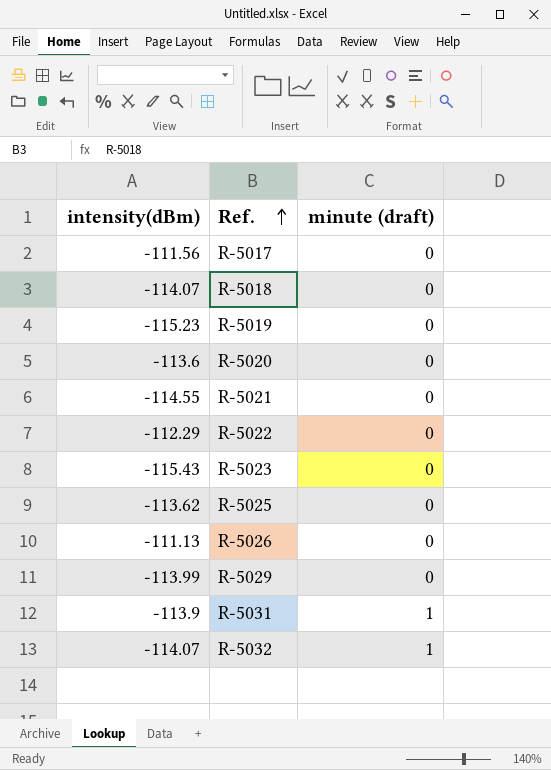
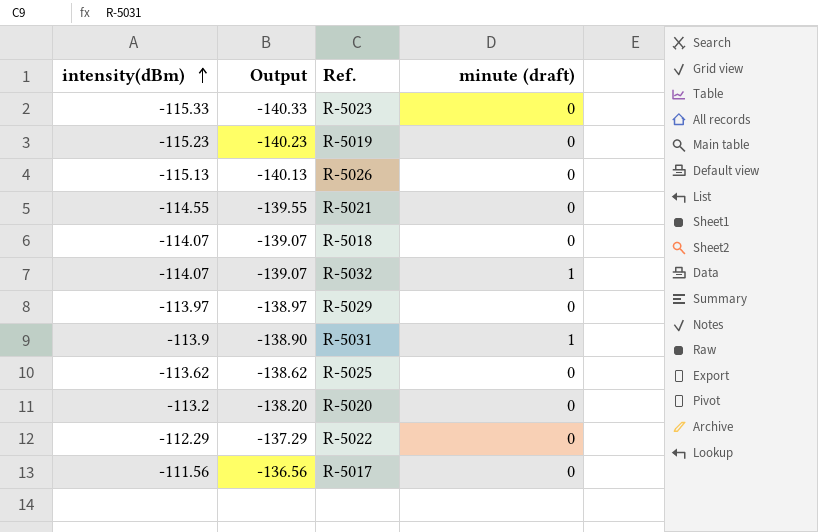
row order: Ref. ascending -> intensity(dBm) ascending
column Output | formula: none -> [intensity(dBm)] - 25
R-5023 | intensity(dBm): -115.43 -> -115.33
R-5026 | intensity(dBm): -111.13 -> -115.13
R-5029 | intensity(dBm): -113.99 -> -113.97
R-5020 | intensity(dBm): -113.6 -> -113.2

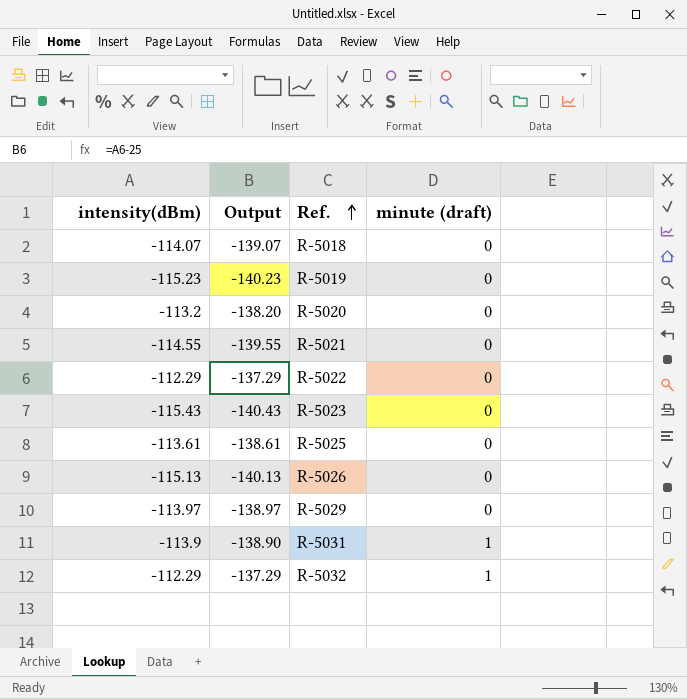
row order: intensity(dBm) ascending -> Ref. ascending
row R-5017: -111.56 | -136.56 | 0 -> none
R-5023 | intensity(dBm): -115.33 -> -115.43
R-5023 | Output: -140.33 -> -140.43
R-5025 | intensity(dBm): -113.62 -> -113.61
R-5025 | Output: -138.62 -> -138.61
R-5032 | intensity(dBm): -114.07 -> -112.29
R-5032 | Output: -139.07 -> -137.29

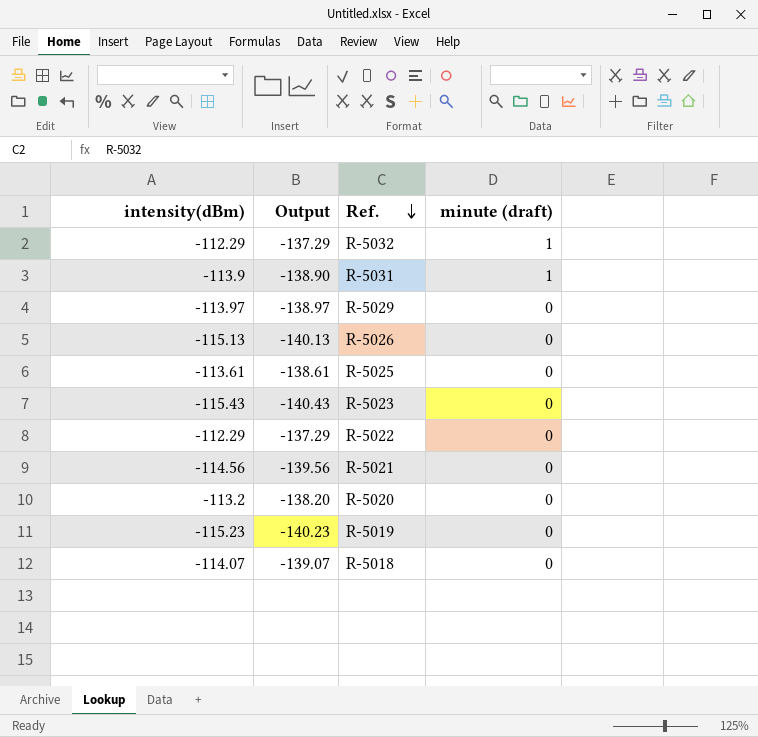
row order: Ref. ascending -> Ref. descending
R-5021 | intensity(dBm): -114.55 -> -114.56
R-5021 | Output: -139.55 -> -139.56

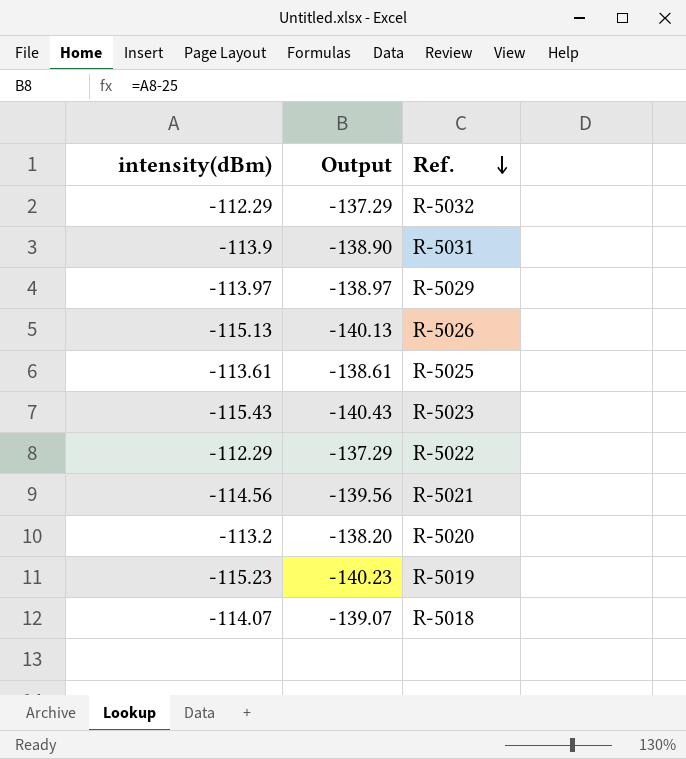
column minute (draft) | position: 4 -> none

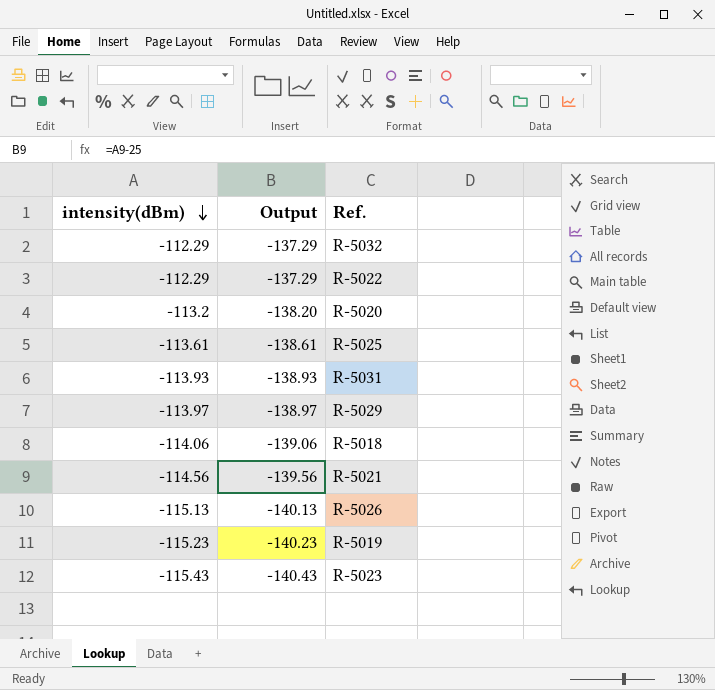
row order: Ref. descending -> intensity(dBm) descending
R-5031 | intensity(dBm): -113.9 -> -113.93
R-5031 | Output: -138.90 -> -138.93
R-5018 | intensity(dBm): -114.07 -> -114.06
R-5018 | Output: -139.07 -> -139.06

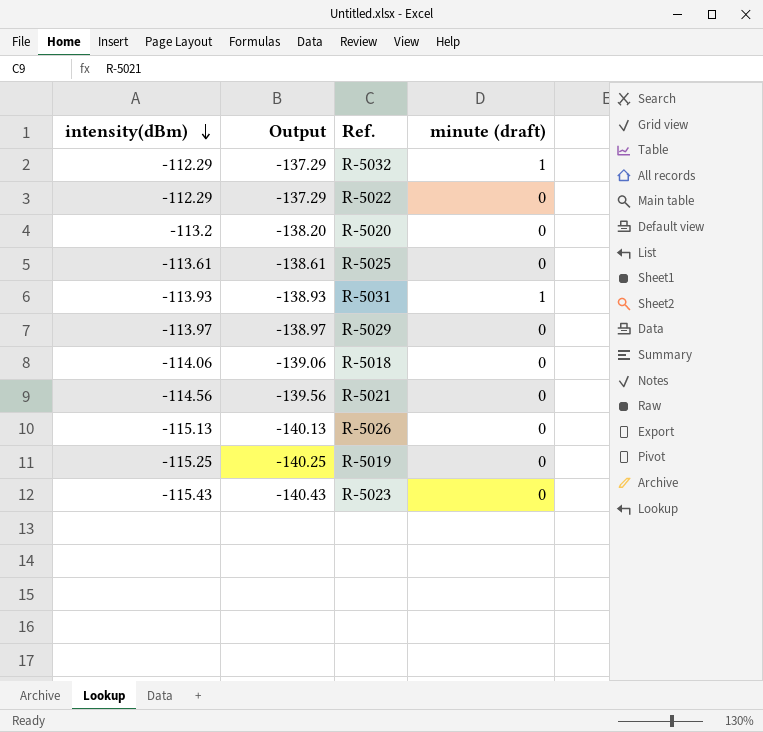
column minute (draft) | position: none -> 4
R-5019 | intensity(dBm): -115.23 -> -115.25
R-5019 | Output: -140.23 -> -140.25

